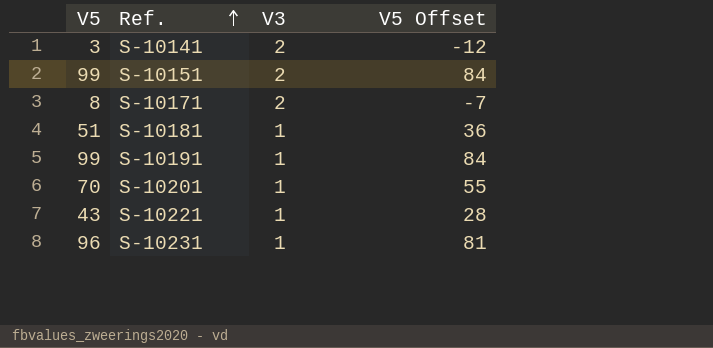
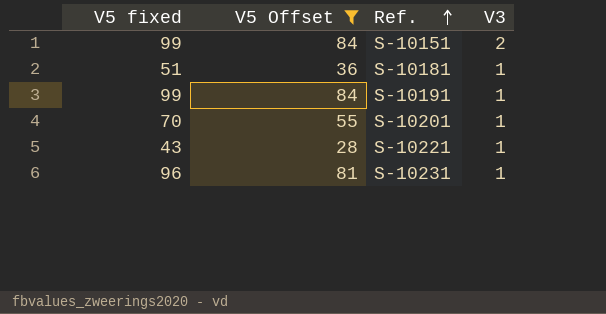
filter: none -> V5 Offset >= 28
column name: V5 -> V5 fixed
column V5 Offset | position: 4 -> 2

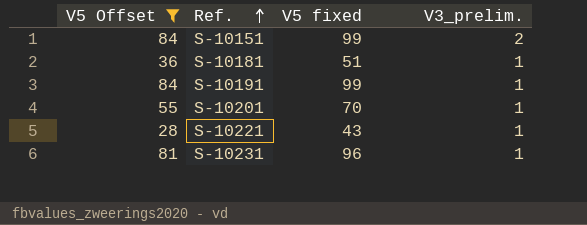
column V5 fixed | position: 1 -> 3
column name: V3 -> V3_prelim.

